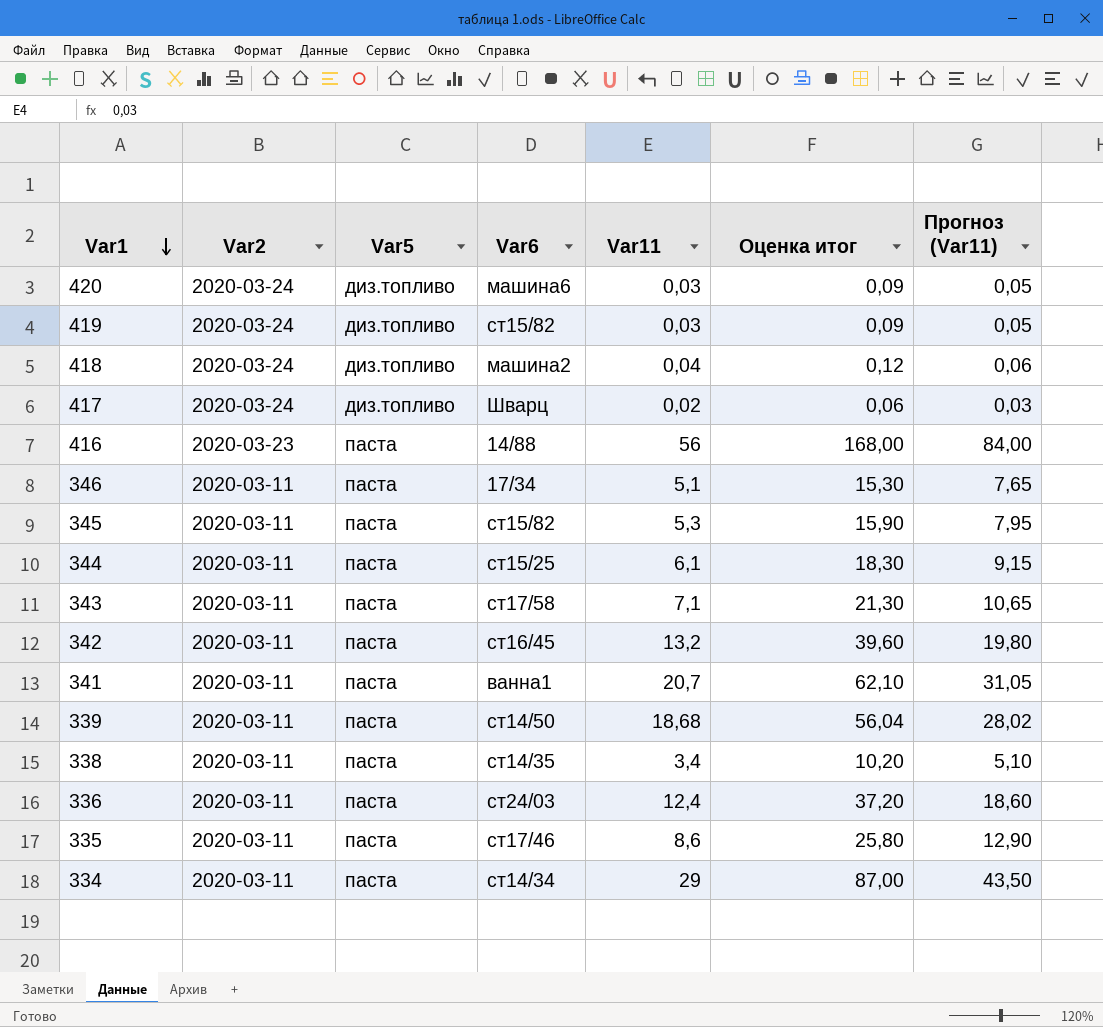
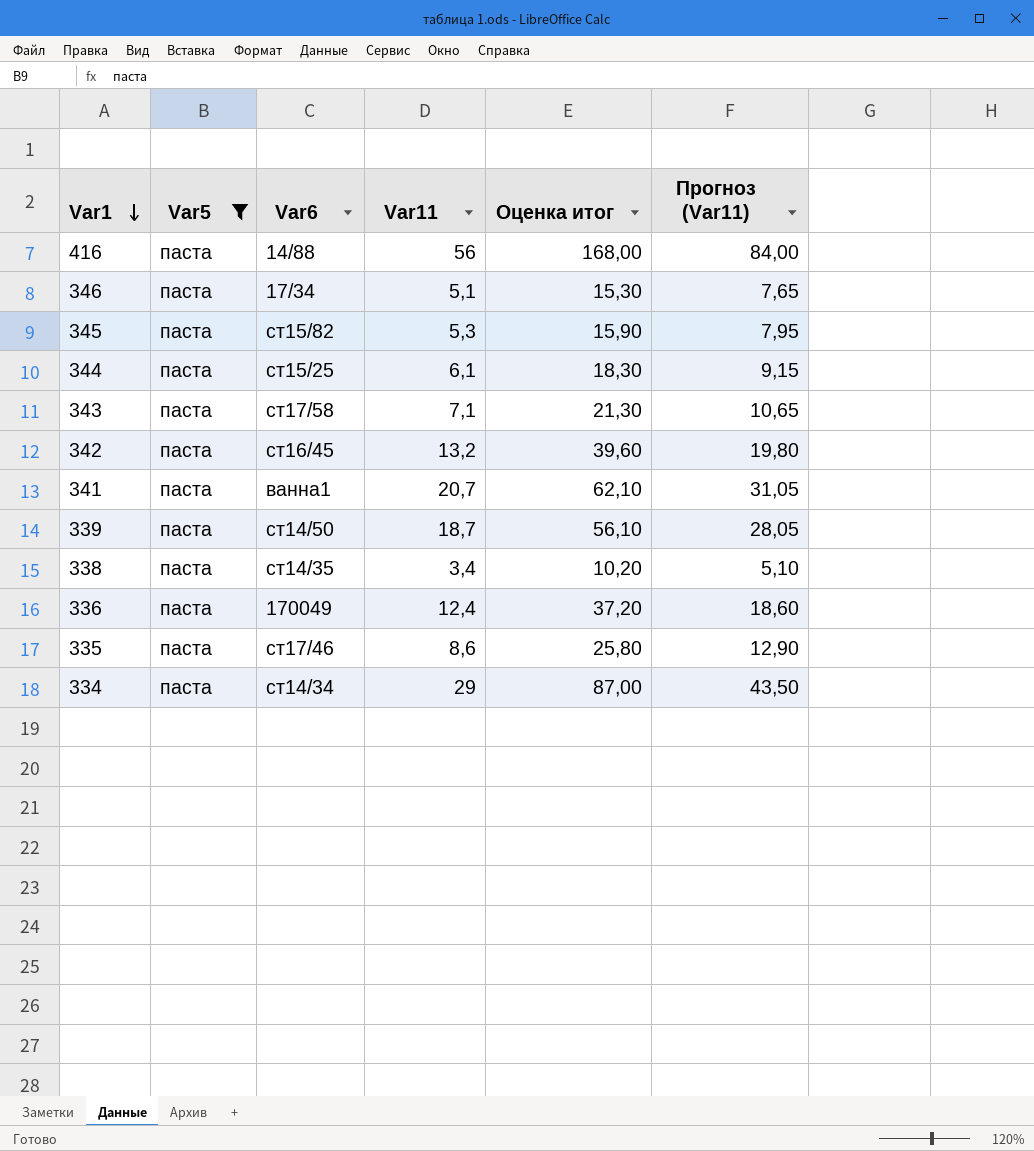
filter: none -> Var5 = паста
column Var2 | position: 2 -> none
339 | Var11: 18,68 -> 18,7
339 | Оценка итог: 56,04 -> 56,10
339 | Прогноз (Var11): 28,02 -> 28,05
336 | Var6: ст24/03 -> 170049

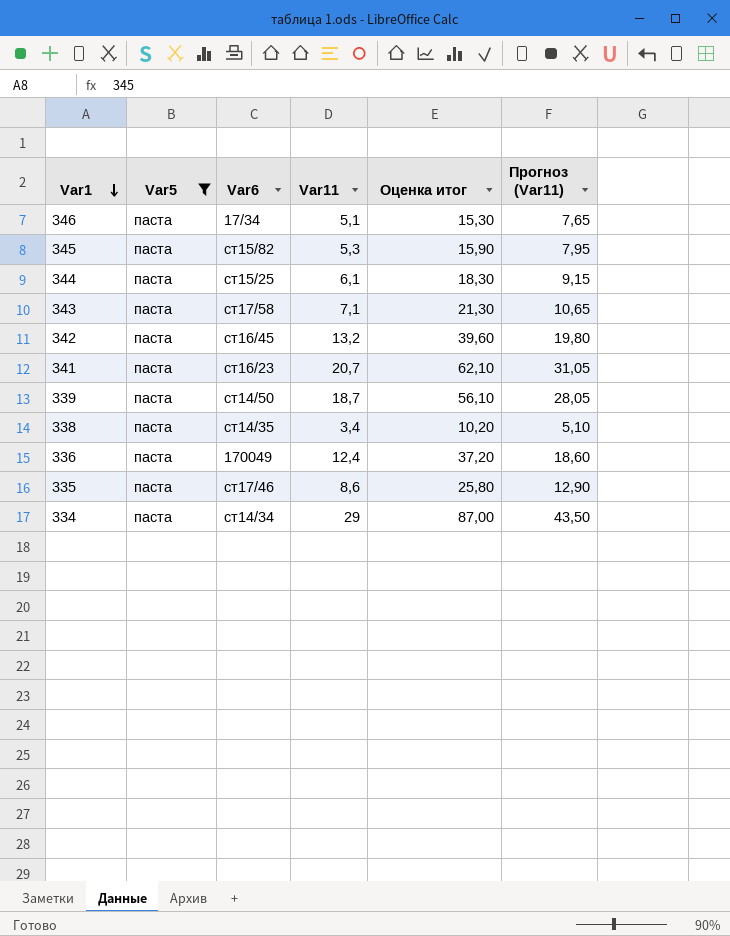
row 416: паста | 14/88 | 56 | 168,00 | 84,00 -> none
341 | Var6: ванна1 -> ст16/23

